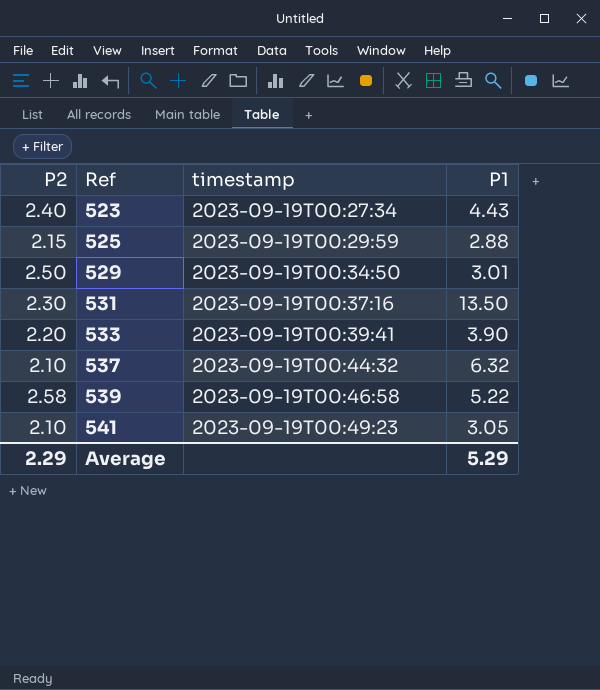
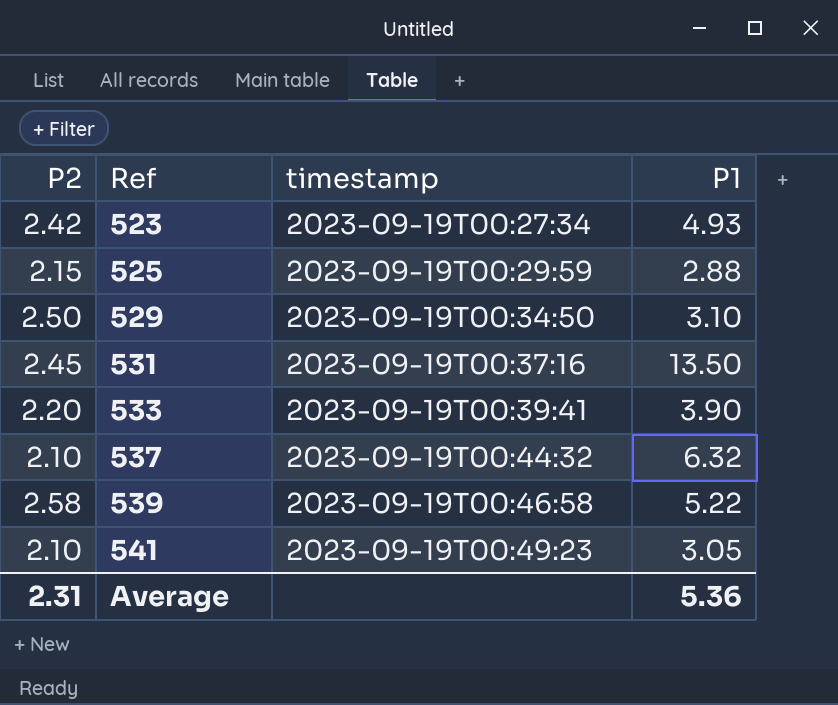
523 | P2: 2.40 -> 2.42
523 | P1: 4.43 -> 4.93
529 | P1: 3.01 -> 3.10
531 | P2: 2.30 -> 2.45
Average | P2: 2.29 -> 2.31
Average | P1: 5.29 -> 5.36

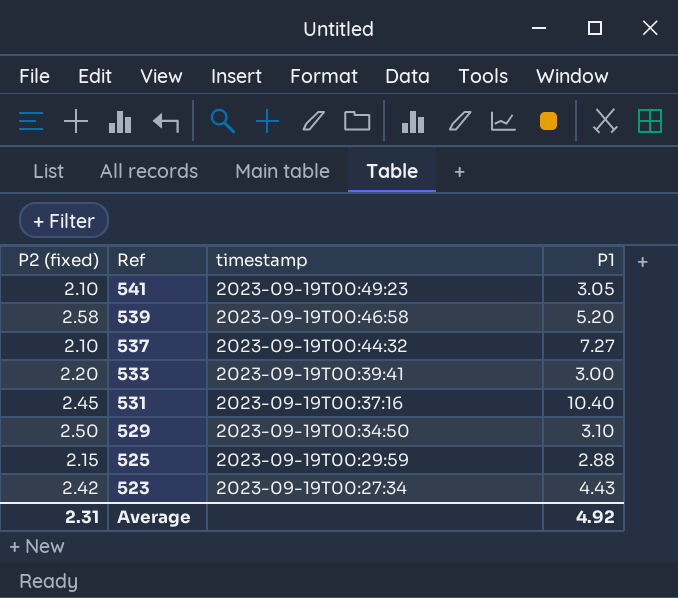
row order: Ref ascending -> Ref descending
column name: P2 -> P2 (fixed)
539 | P1: 5.22 -> 5.20
537 | P1: 6.32 -> 7.27
533 | P1: 3.90 -> 3.00
531 | P1: 13.50 -> 10.40
523 | P1: 4.93 -> 4.43
Average | P1: 5.36 -> 4.92

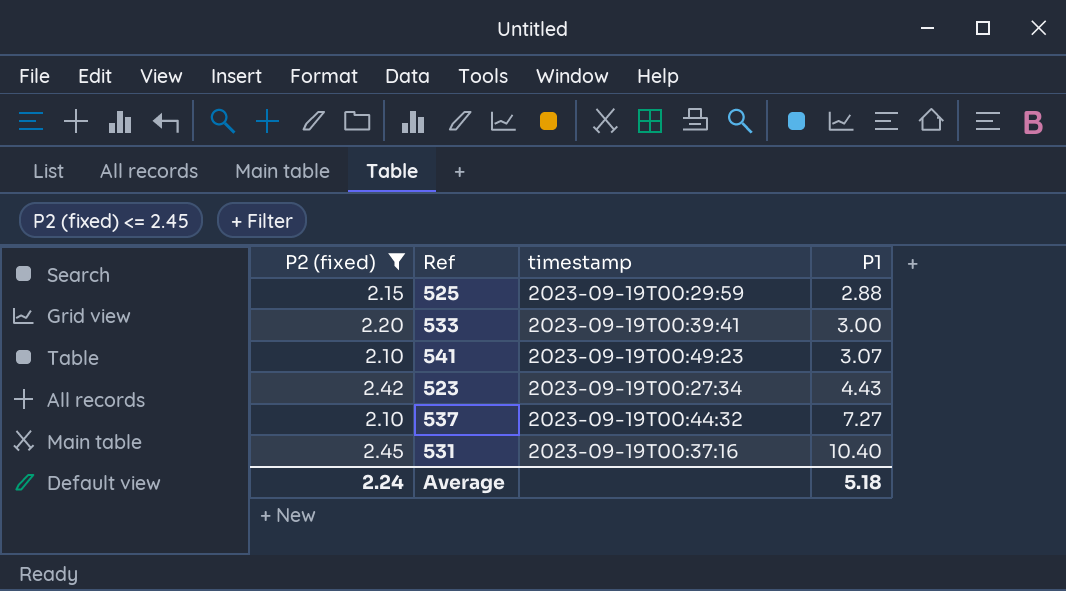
filter: none -> P2 (fixed) <= 2.45
row order: Ref descending -> P1 ascending
541 | P1: 3.05 -> 3.07
Average | P2 (fixed): 2.31 -> 2.24
Average | P1: 4.92 -> 5.18

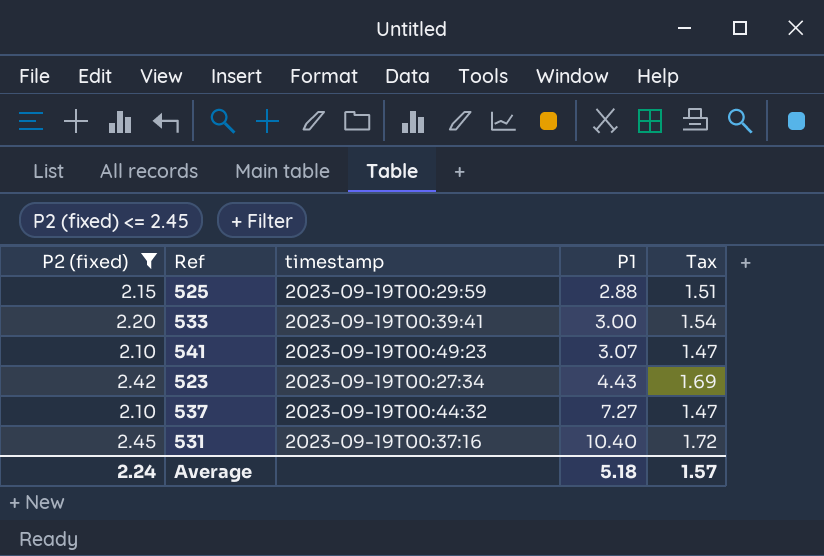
column Tax | formula: none -> [P2 (fixed)] * 0.7

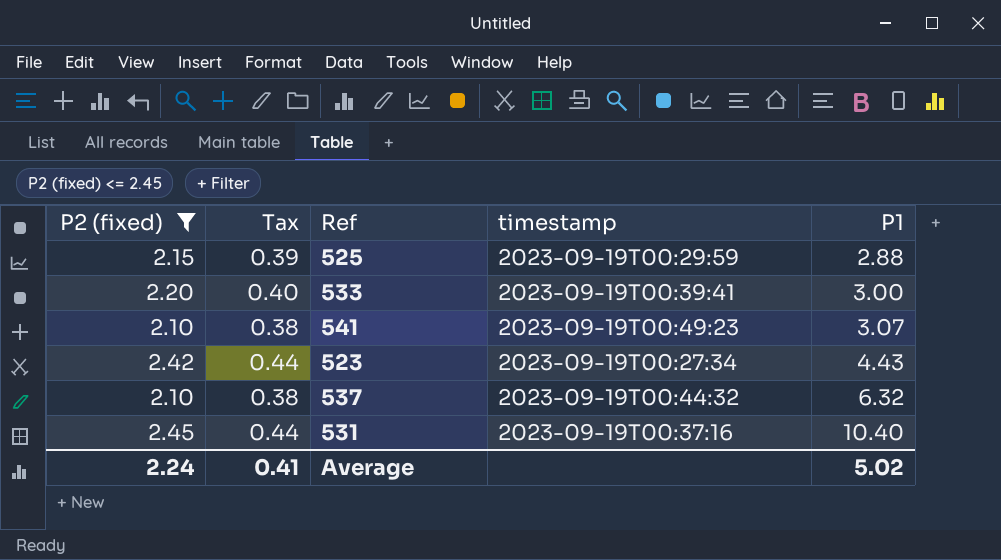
column Tax | formula: [P2 (fixed)] * 0.7 -> [P2 (fixed)] * 0.18
column Tax | position: 5 -> 2
537 | P1: 7.27 -> 6.32
Average | Tax: 1.57 -> 0.41
Average | P1: 5.18 -> 5.02

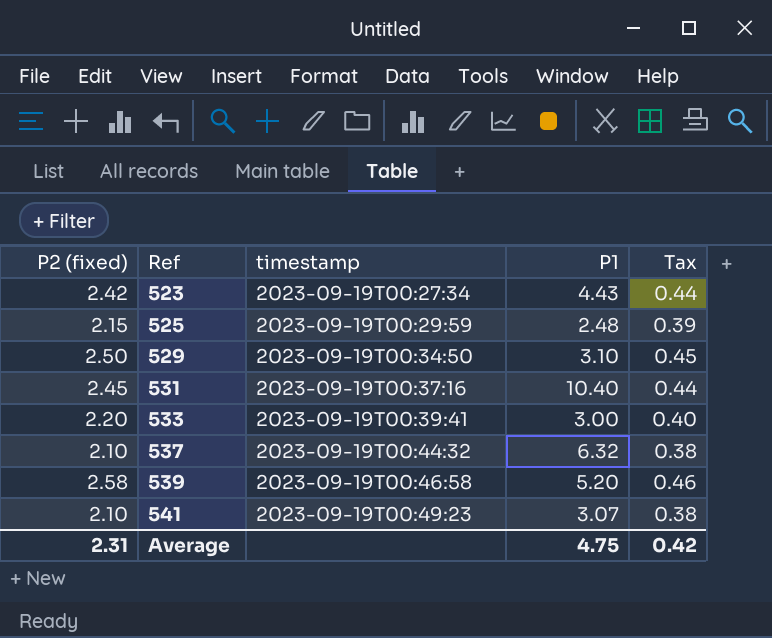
filter: P2 (fixed) <= 2.45 -> none
row order: P1 ascending -> Ref ascending
column Tax | position: 2 -> 5
525 | P1: 2.88 -> 2.48
Average | P2 (fixed): 2.24 -> 2.31
Average | P1: 5.02 -> 4.75
Average | Tax: 0.41 -> 0.42

